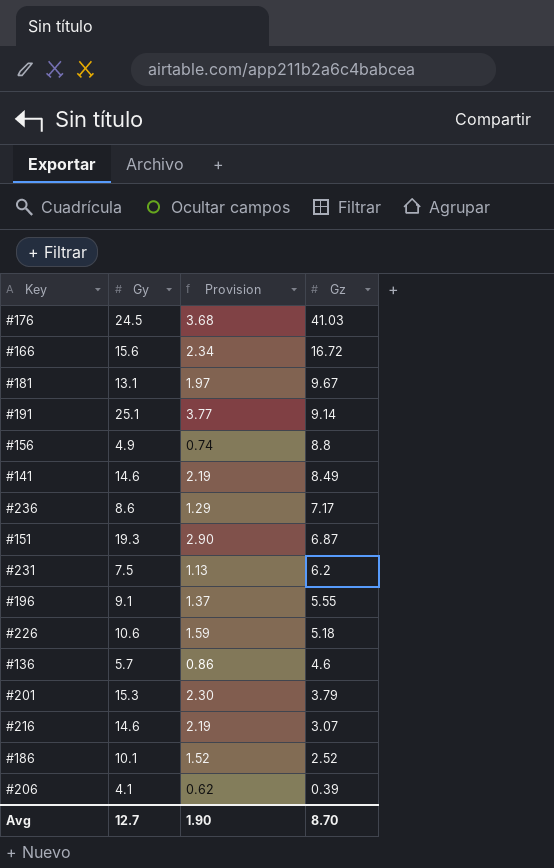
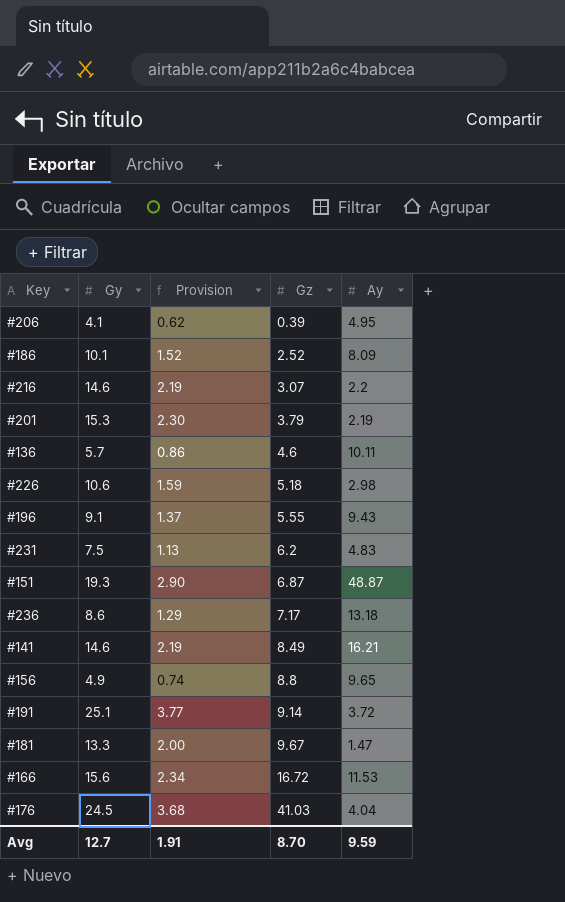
row order: Gz descending -> Gz ascending
column Ay | position: none -> 5
#181 | Gy: 13.1 -> 13.3
#181 | Provision: 1.97 -> 2.00
Avg | Provision: 1.90 -> 1.91

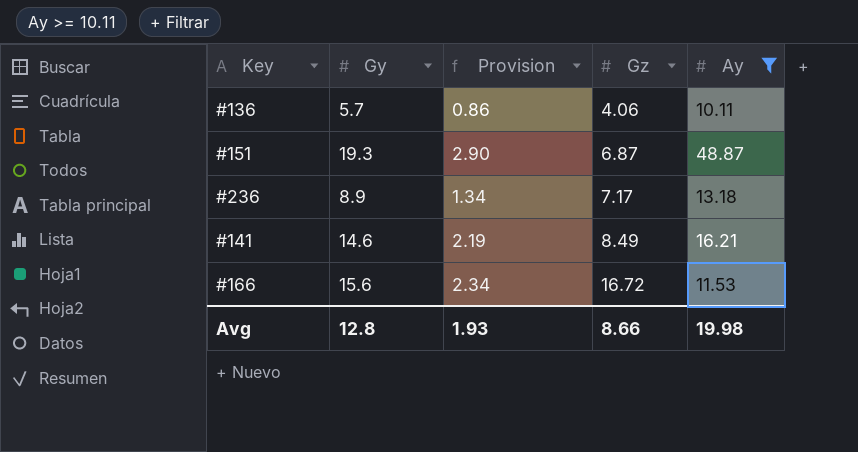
filter: none -> Ay >= 10.11
#136 | Gz: 4.6 -> 4.06
#236 | Gy: 8.6 -> 8.9
#236 | Provision: 1.29 -> 1.34
Avg | Gy: 12.7 -> 12.8
Avg | Provision: 1.91 -> 1.93
Avg | Gz: 8.70 -> 8.66
Avg | Ay: 9.59 -> 19.98

